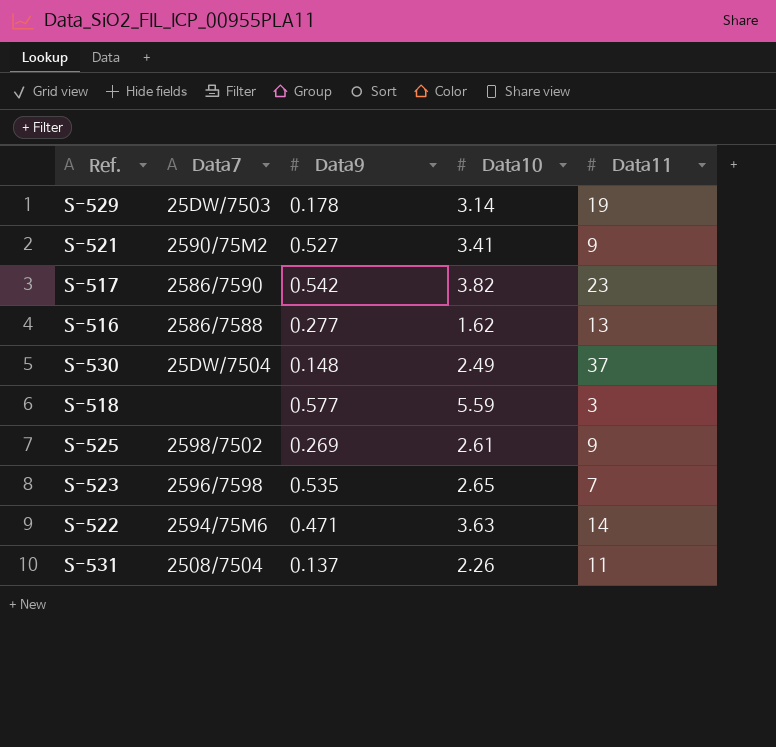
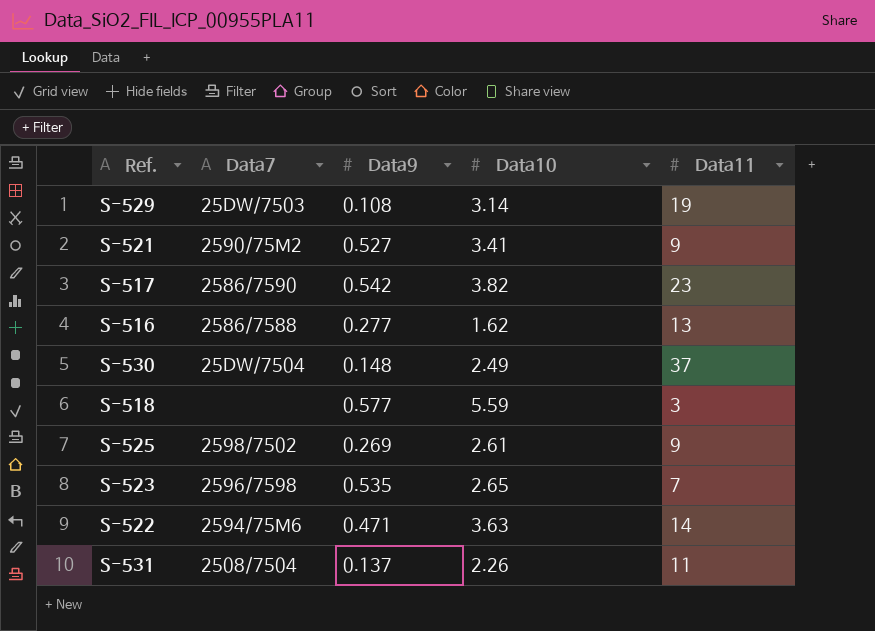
S-529 | Data9: 0.178 -> 0.108

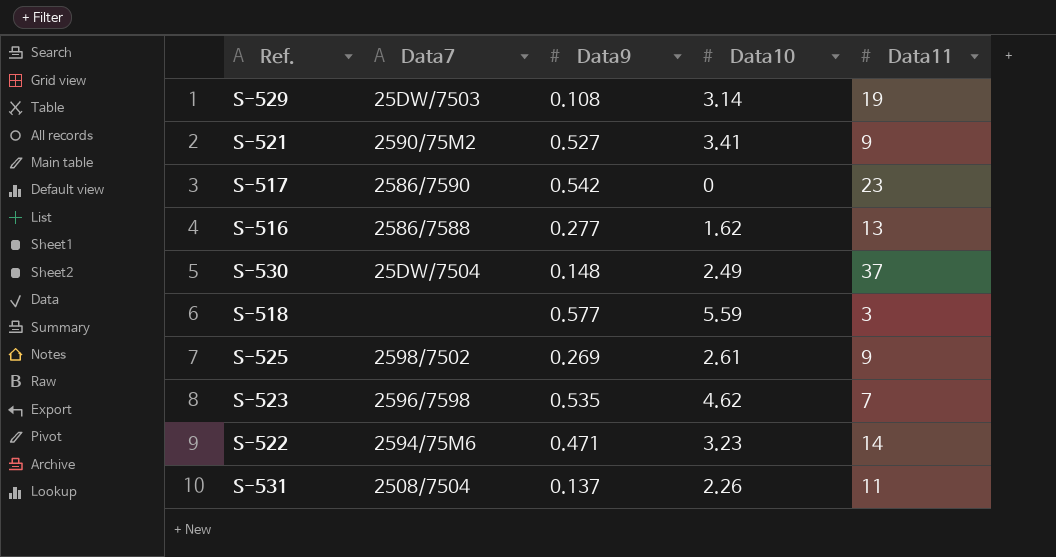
S-517 | Data10: 3.82 -> 0
S-523 | Data10: 2.65 -> 4.62
S-522 | Data10: 3.63 -> 3.23

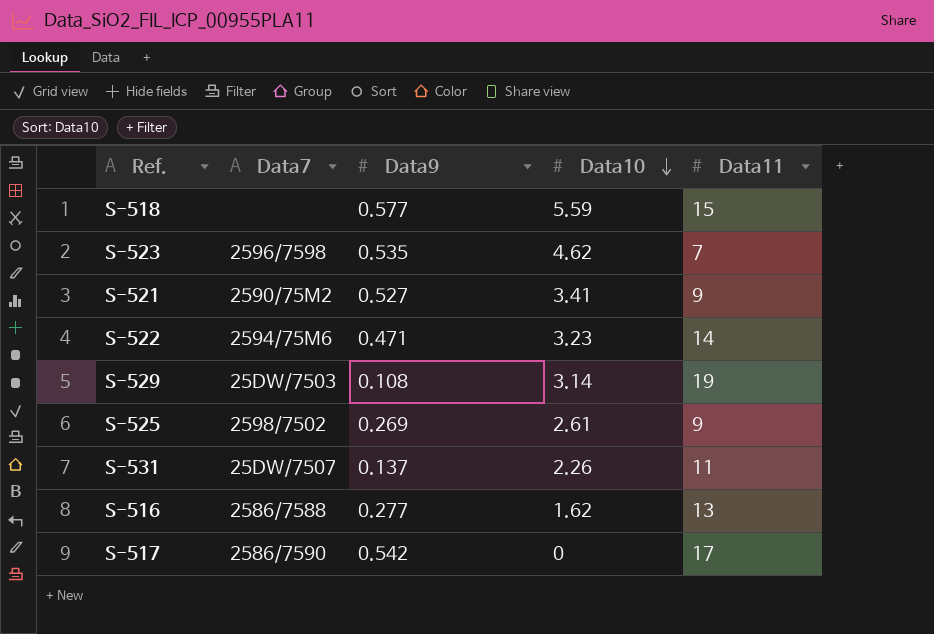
row order: none -> Data10 descending
row S-530: 25DW/7504 | 0.148 | 2.49 | 37 -> none
S-518 | Data11: 3 -> 15
S-531 | Data7: 2508/7504 -> 25DW/7507
S-517 | Data11: 23 -> 17

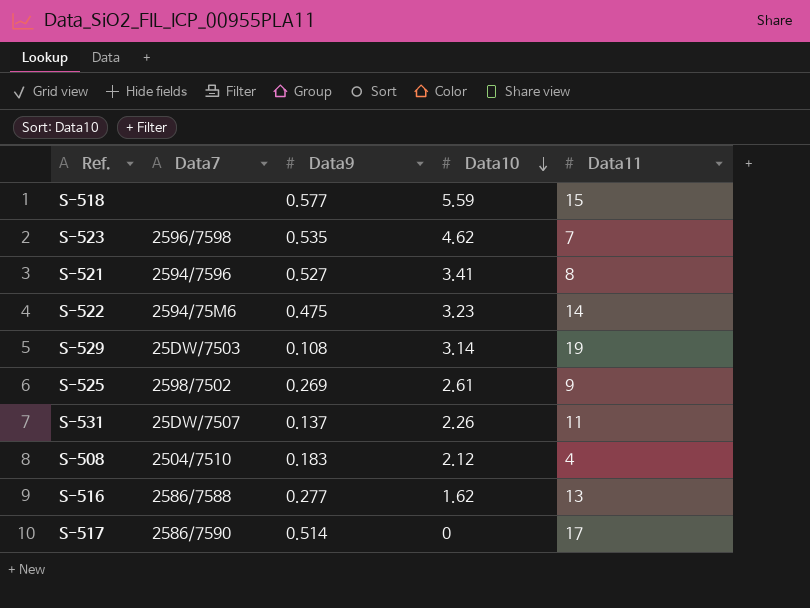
S-521 | Data7: 2590/75M2 -> 2594/7596
S-521 | Data11: 9 -> 8
S-522 | Data9: 0.471 -> 0.475
row S-508: none -> 2504/7510 | 0.183 | 2.12 | 4
S-517 | Data9: 0.542 -> 0.514

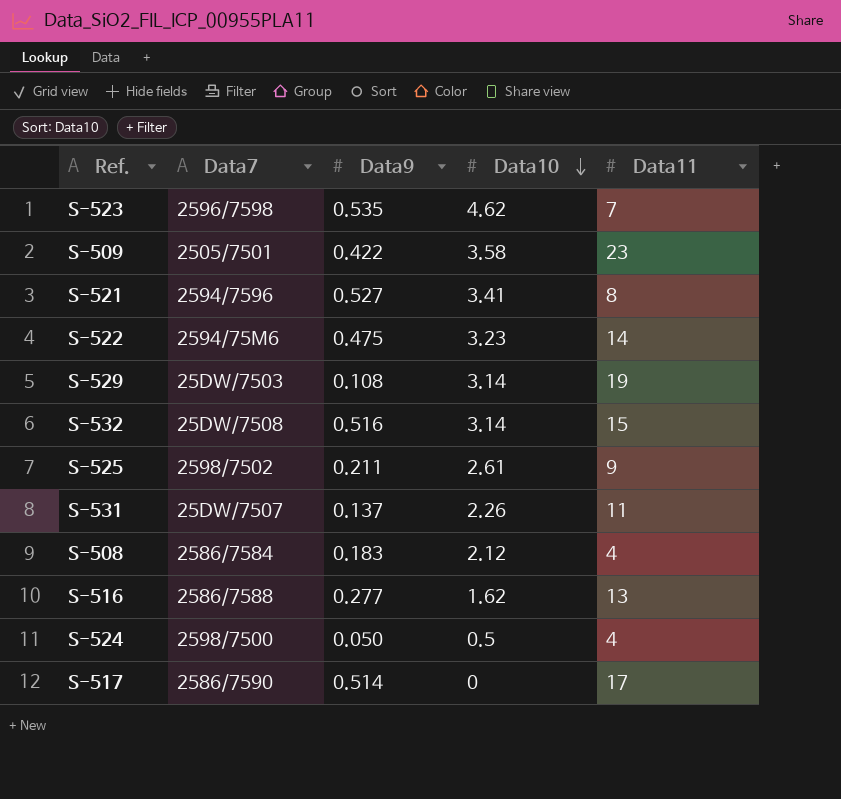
row S-518: none | 0.577 | 5.59 | 15 -> none
row S-509: none -> 2505/7501 | 0.422 | 3.58 | 23
row S-532: none -> 25DW/7508 | 0.516 | 3.14 | 15
S-525 | Data9: 0.269 -> 0.211
S-508 | Data7: 2504/7510 -> 2586/7584
row S-524: none -> 2598/7500 | 0.050 | 0.5 | 4

